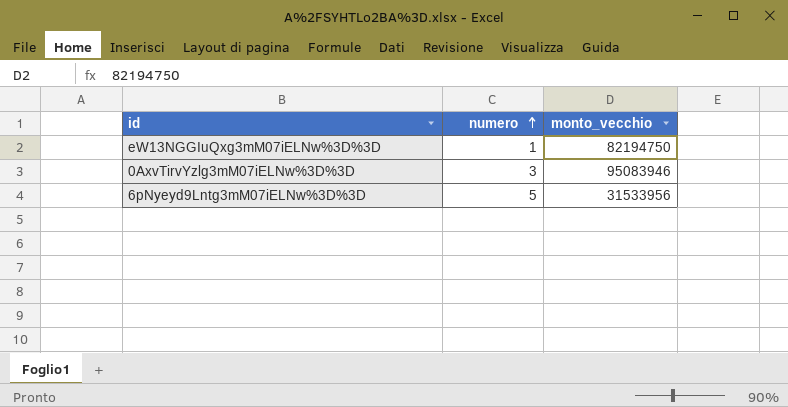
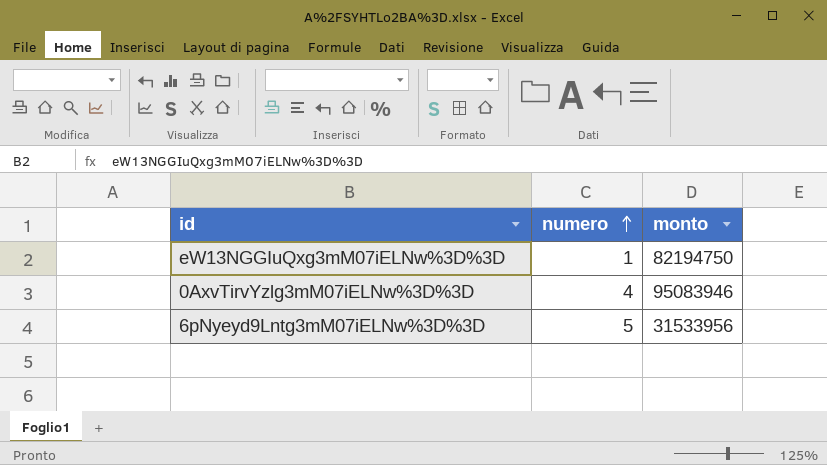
column name: monto_vecchio -> monto
0AxvTirvYzlg3mM07iELNw%3D%3D | numero: 3 -> 4

